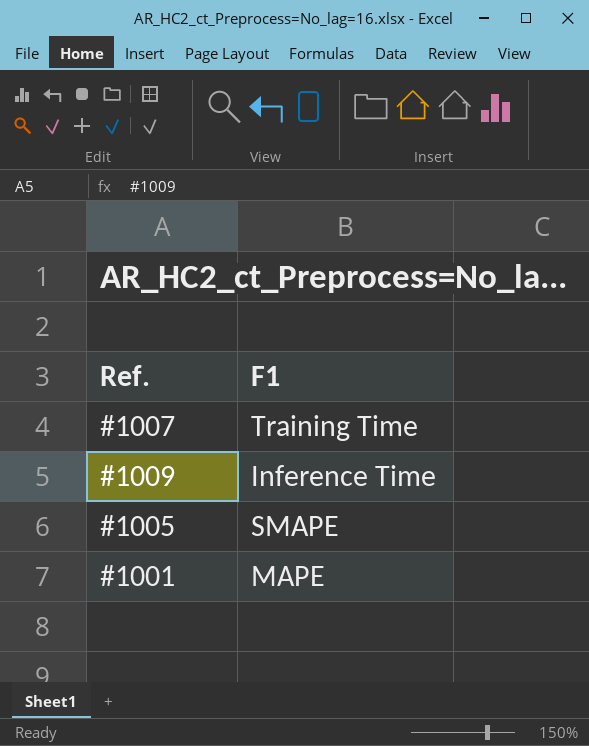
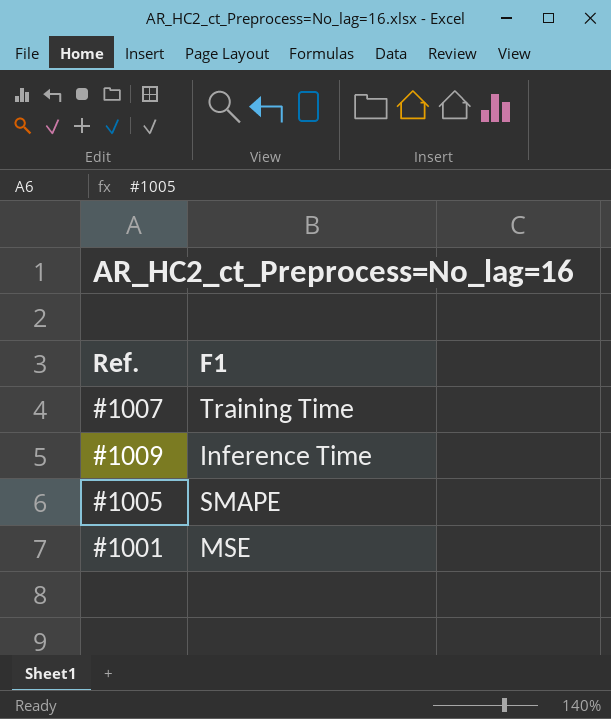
#1001 | F1: MAPE -> MSE

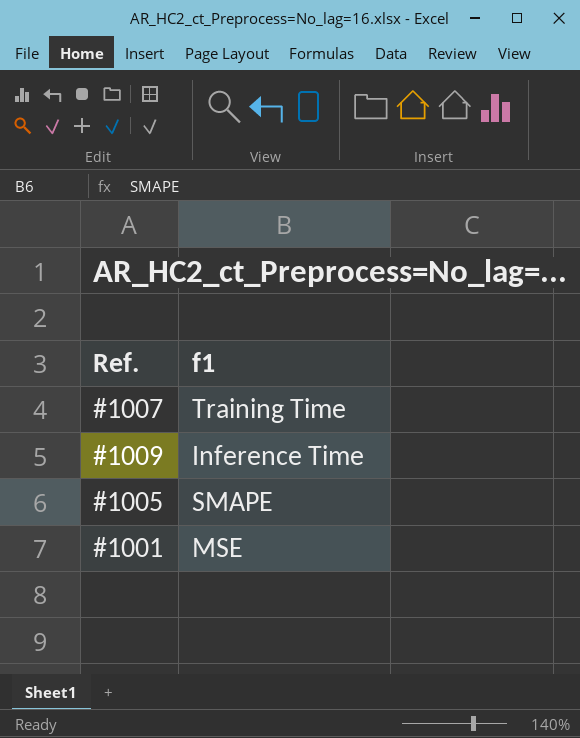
column name: F1 -> f1

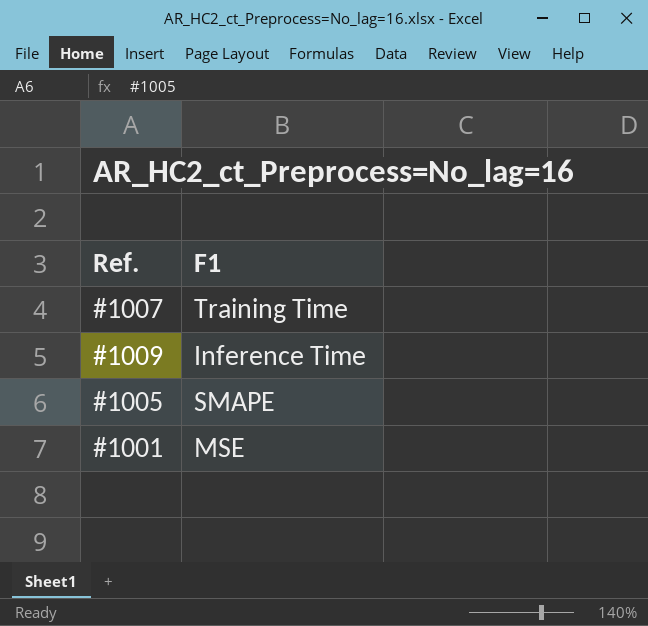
column name: f1 -> F1

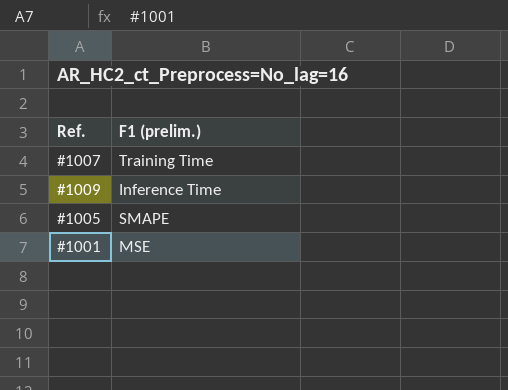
column name: F1 -> F1 (prelim.)

